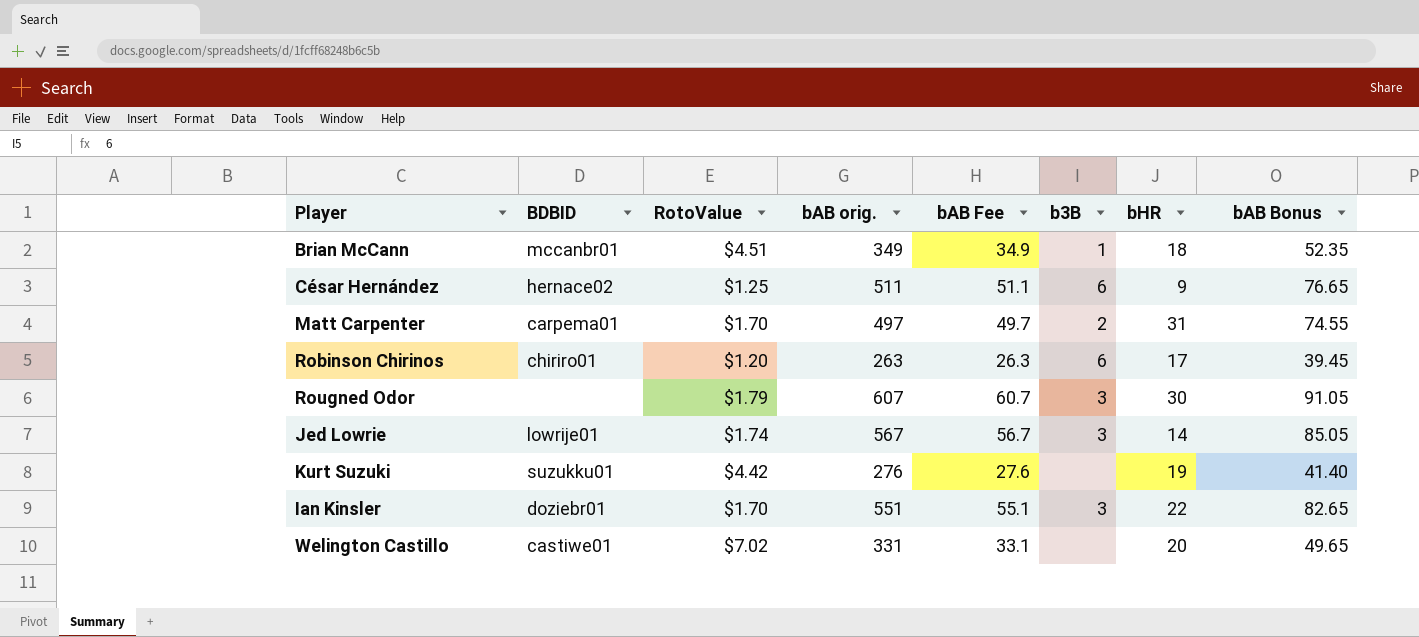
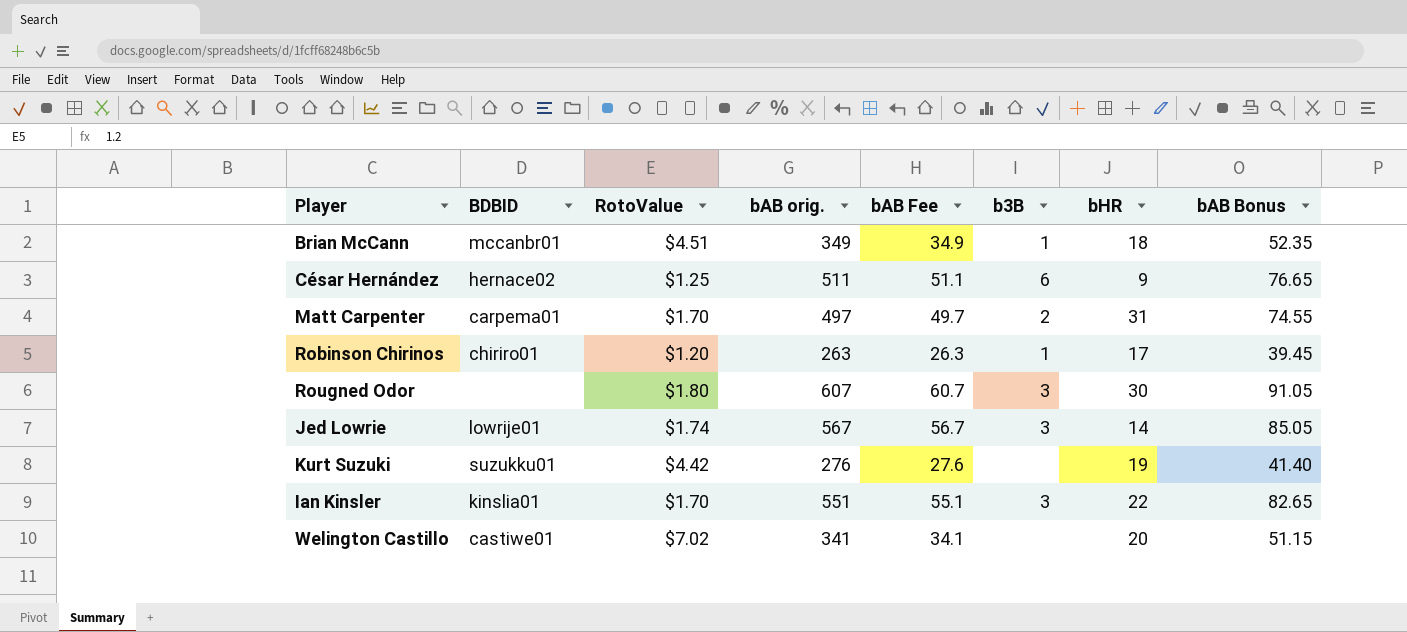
Robinson Chirinos | b3B: 6 -> 1
Rougned Odor | RotoValue: $1.79 -> $1.80
Ian Kinsler | BDBID: doziebr01 -> kinslia01
Welington Castillo | bAB orig.: 331 -> 341
Welington Castillo | bAB Fee: 33.1 -> 34.1
Welington Castillo | bAB Bonus: 49.65 -> 51.15

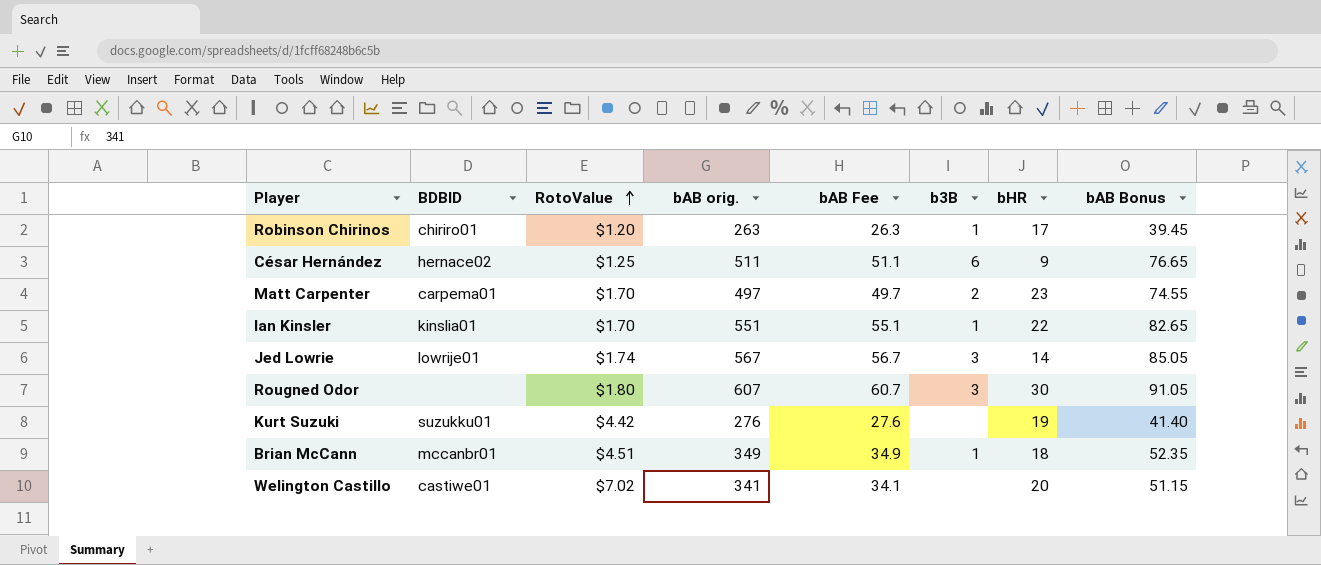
row order: none -> RotoValue ascending
Matt Carpenter | bHR: 31 -> 23
Ian Kinsler | b3B: 3 -> 1

